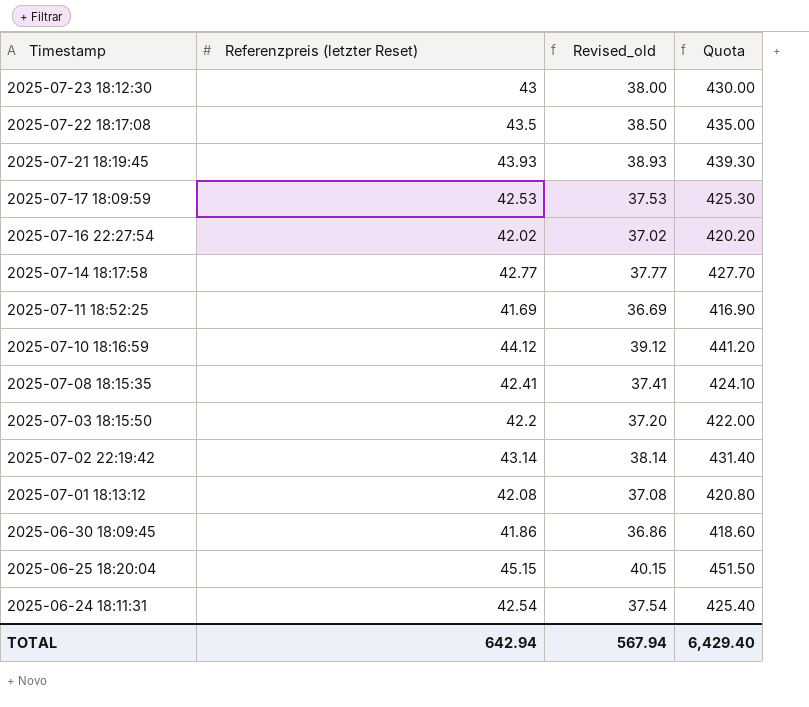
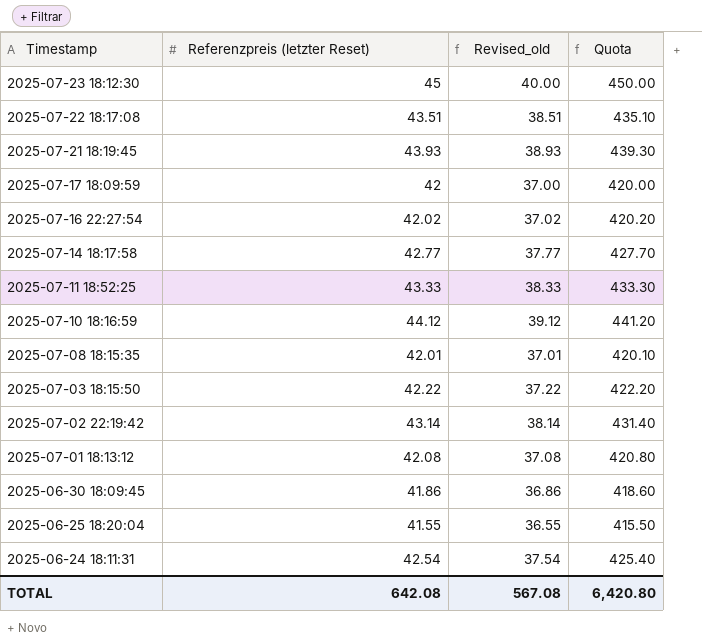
2025-07-23 18:12:30 | Referenzpreis (letzter Reset): 43 -> 45
2025-07-23 18:12:30 | Revised_old: 38.00 -> 40.00
2025-07-23 18:12:30 | Quota: 430.00 -> 450.00
2025-07-22 18:17:08 | Referenzpreis (letzter Reset): 43.5 -> 43.51
2025-07-22 18:17:08 | Revised_old: 38.50 -> 38.51
2025-07-22 18:17:08 | Quota: 435.00 -> 435.10
2025-07-17 18:09:59 | Referenzpreis (letzter Reset): 42.53 -> 42
2025-07-17 18:09:59 | Revised_old: 37.53 -> 37.00
2025-07-17 18:09:59 | Quota: 425.30 -> 420.00
2025-07-11 18:52:25 | Referenzpreis (letzter Reset): 41.69 -> 43.33
2025-07-11 18:52:25 | Revised_old: 36.69 -> 38.33
2025-07-11 18:52:25 | Quota: 416.90 -> 433.30
2025-07-08 18:15:35 | Referenzpreis (letzter Reset): 42.41 -> 42.01
2025-07-08 18:15:35 | Revised_old: 37.41 -> 37.01
2025-07-08 18:15:35 | Quota: 424.10 -> 420.10
2025-07-03 18:15:50 | Referenzpreis (letzter Reset): 42.2 -> 42.22
2025-07-03 18:15:50 | Revised_old: 37.20 -> 37.22
2025-07-03 18:15:50 | Quota: 422.00 -> 422.20
2025-06-25 18:20:04 | Referenzpreis (letzter Reset): 45.15 -> 41.55
2025-06-25 18:20:04 | Revised_old: 40.15 -> 36.55
2025-06-25 18:20:04 | Quota: 451.50 -> 415.50
TOTAL | Referenzpreis (letzter Reset): 642.94 -> 642.08
TOTAL | Revised_old: 567.94 -> 567.08
TOTAL | Quota: 6,429.40 -> 6,420.80

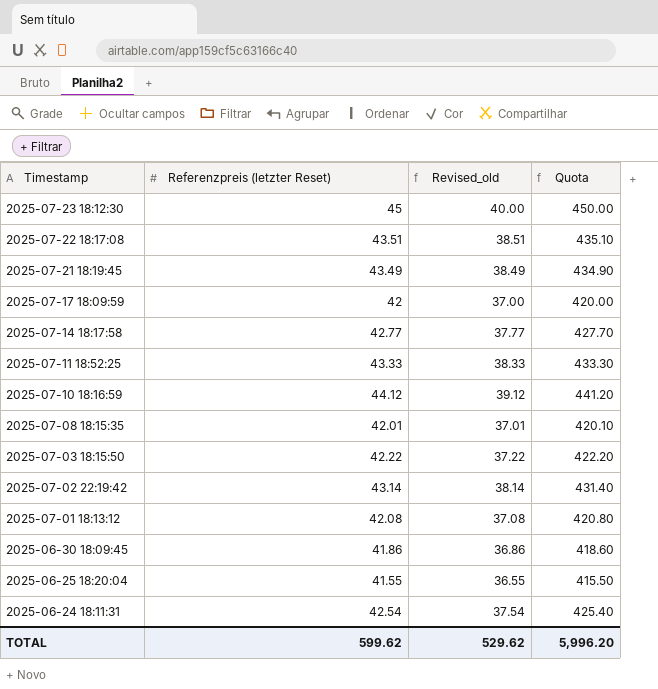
row 2025-07-16 22:27:54: 42.02 | 37.02 | 420.20 -> none
2025-07-21 18:19:45 | Referenzpreis (letzter Reset): 43.93 -> 43.49
2025-07-21 18:19:45 | Revised_old: 38.93 -> 38.49
2025-07-21 18:19:45 | Quota: 439.30 -> 434.90
TOTAL | Referenzpreis (letzter Reset): 642.08 -> 599.62
TOTAL | Revised_old: 567.08 -> 529.62
TOTAL | Quota: 6,420.80 -> 5,996.20

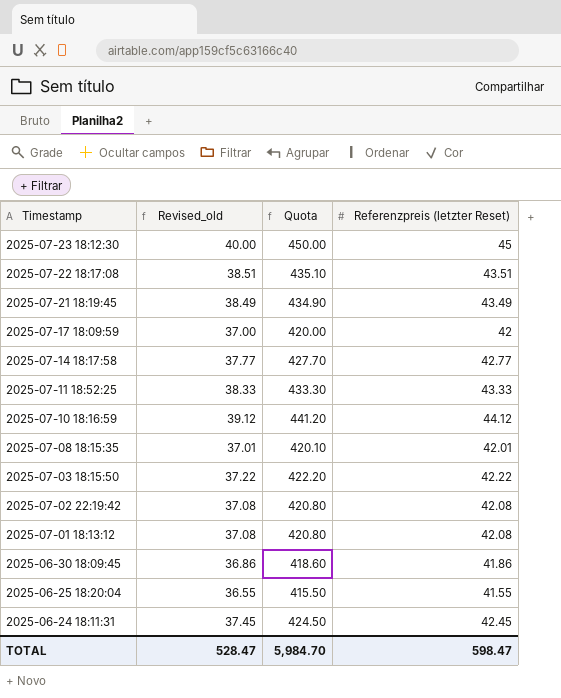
column Referenzpreis (letzter Reset) | position: 2 -> 4
2025-07-02 22:19:42 | Revised_old: 38.14 -> 37.08
2025-07-02 22:19:42 | Quota: 431.40 -> 420.80
2025-07-02 22:19:42 | Referenzpreis (letzter Reset): 43.14 -> 42.08
2025-06-24 18:11:31 | Revised_old: 37.54 -> 37.45
2025-06-24 18:11:31 | Quota: 425.40 -> 424.50
2025-06-24 18:11:31 | Referenzpreis (letzter Reset): 42.54 -> 42.45
TOTAL | Revised_old: 529.62 -> 528.47
TOTAL | Quota: 5,996.20 -> 5,984.70
TOTAL | Referenzpreis (letzter Reset): 599.62 -> 598.47

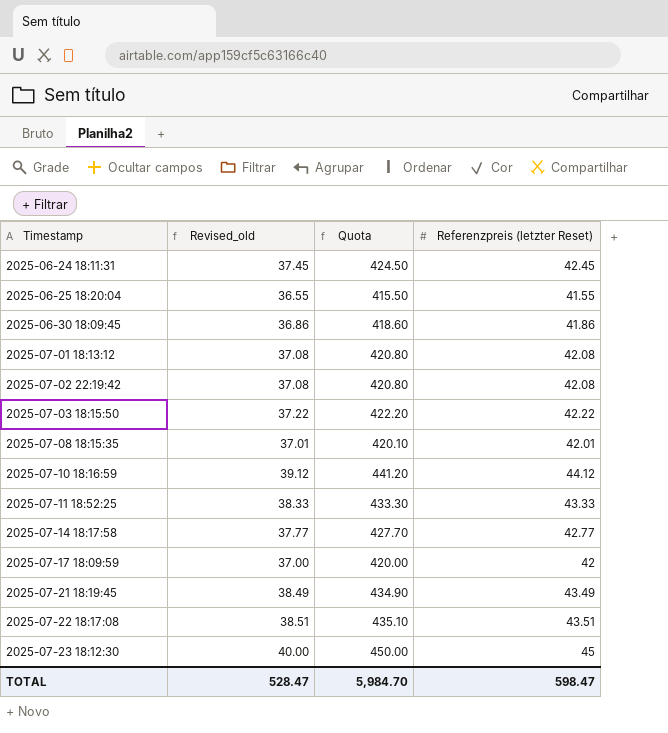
row order: Timestamp descending -> Timestamp ascending

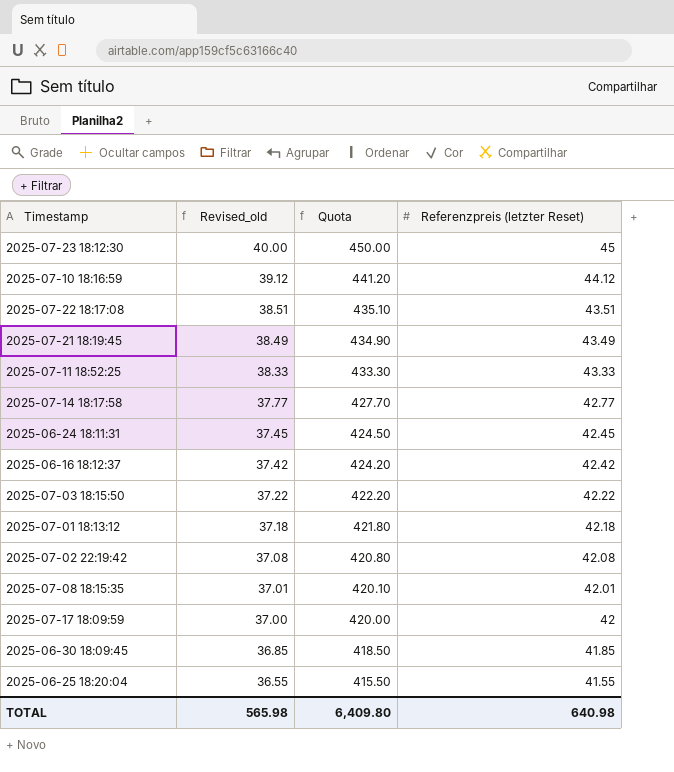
row order: Timestamp ascending -> Revised_old descending
row 2025-06-16 18:12:37: none -> 37.42 | 424.20 | 42.42
2025-07-01 18:13:12 | Revised_old: 37.08 -> 37.18
2025-07-01 18:13:12 | Quota: 420.80 -> 421.80
2025-07-01 18:13:12 | Referenzpreis (letzter Reset): 42.08 -> 42.18
2025-06-30 18:09:45 | Revised_old: 36.86 -> 36.85
2025-06-30 18:09:45 | Quota: 418.60 -> 418.50
2025-06-30 18:09:45 | Referenzpreis (letzter Reset): 41.86 -> 41.85
TOTAL | Revised_old: 528.47 -> 565.98
TOTAL | Quota: 5,984.70 -> 6,409.80
TOTAL | Referenzpreis (letzter Reset): 598.47 -> 640.98

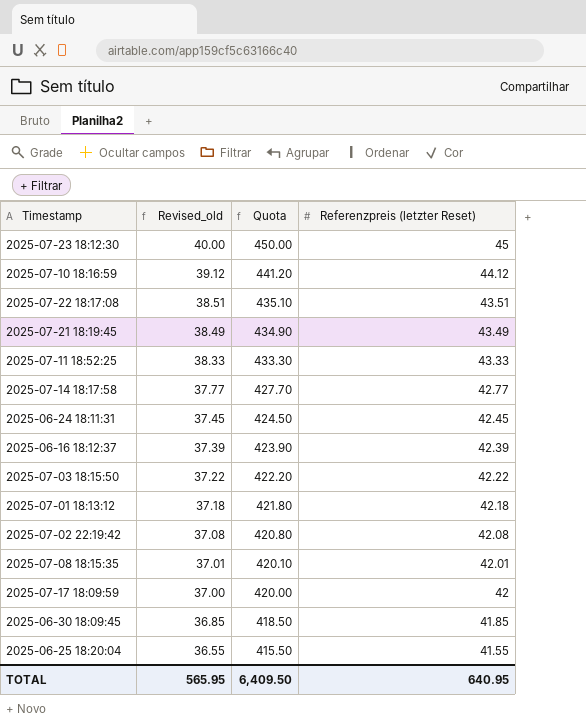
2025-06-16 18:12:37 | Revised_old: 37.42 -> 37.39
2025-06-16 18:12:37 | Quota: 424.20 -> 423.90
2025-06-16 18:12:37 | Referenzpreis (letzter Reset): 42.42 -> 42.39
TOTAL | Revised_old: 565.98 -> 565.95
TOTAL | Quota: 6,409.80 -> 6,409.50
TOTAL | Referenzpreis (letzter Reset): 640.98 -> 640.95

